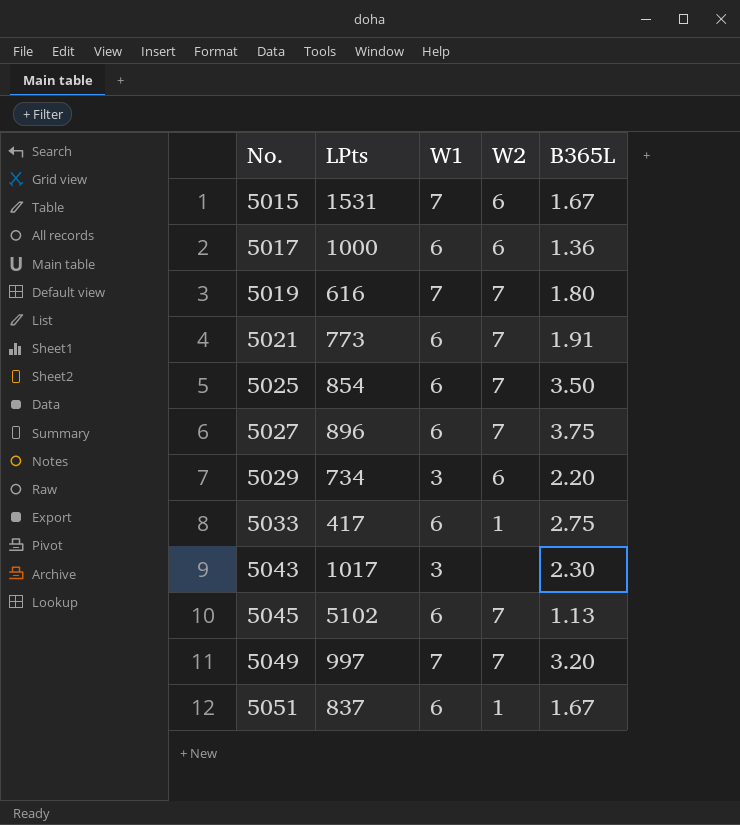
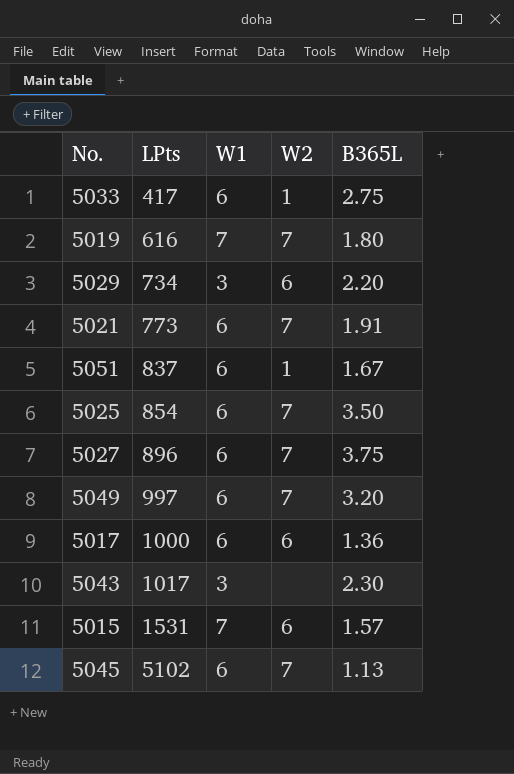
row order: No. ascending -> LPts ascending
5049 | W1: 7 -> 6
5015 | B365L: 1.67 -> 1.57

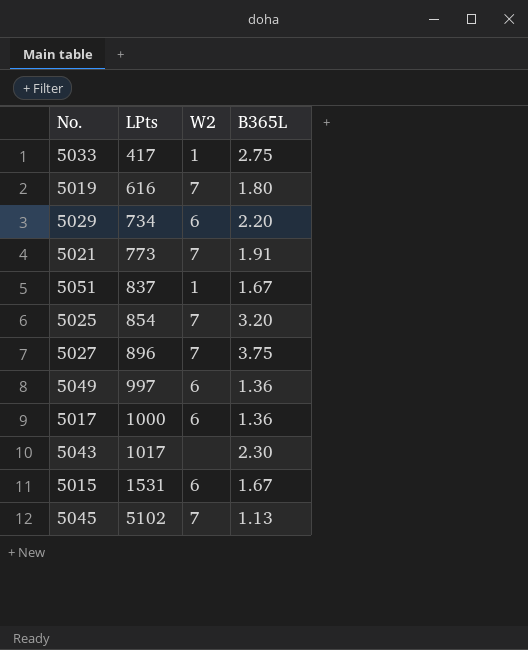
column W1 | position: 3 -> none
5025 | B365L: 3.50 -> 3.20
5049 | W2: 7 -> 6
5049 | B365L: 3.20 -> 1.36
5015 | B365L: 1.57 -> 1.67

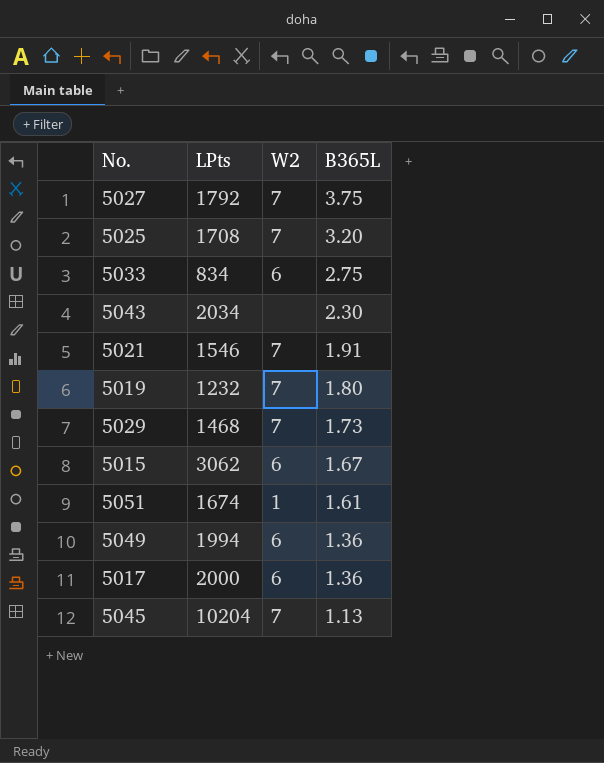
row order: LPts ascending -> B365L descending
5027 | LPts: 896 -> 1792
5025 | LPts: 854 -> 1708
5033 | LPts: 417 -> 834
5033 | W2: 1 -> 6
5043 | LPts: 1017 -> 2034
5021 | LPts: 773 -> 1546
5019 | LPts: 616 -> 1232
5029 | LPts: 734 -> 1468
5029 | W2: 6 -> 7
5029 | B365L: 2.20 -> 1.73
5015 | LPts: 1531 -> 3062
5051 | LPts: 837 -> 1674
5051 | B365L: 1.67 -> 1.61
5049 | LPts: 997 -> 1994
5017 | LPts: 1000 -> 2000
5045 | LPts: 5102 -> 10204

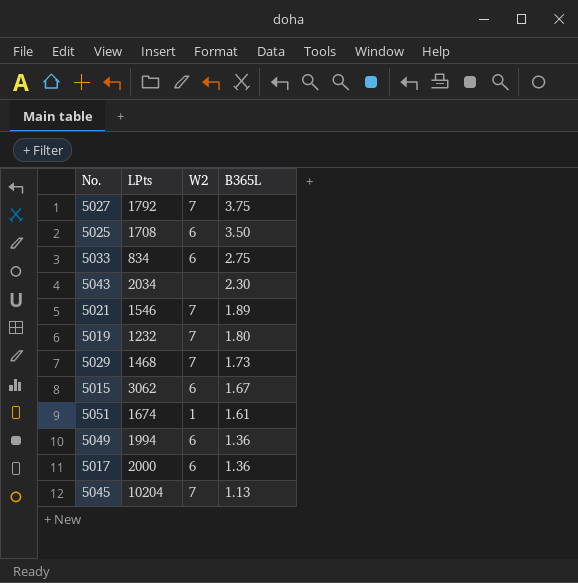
5025 | W2: 7 -> 6
5025 | B365L: 3.20 -> 3.50
5021 | B365L: 1.91 -> 1.89

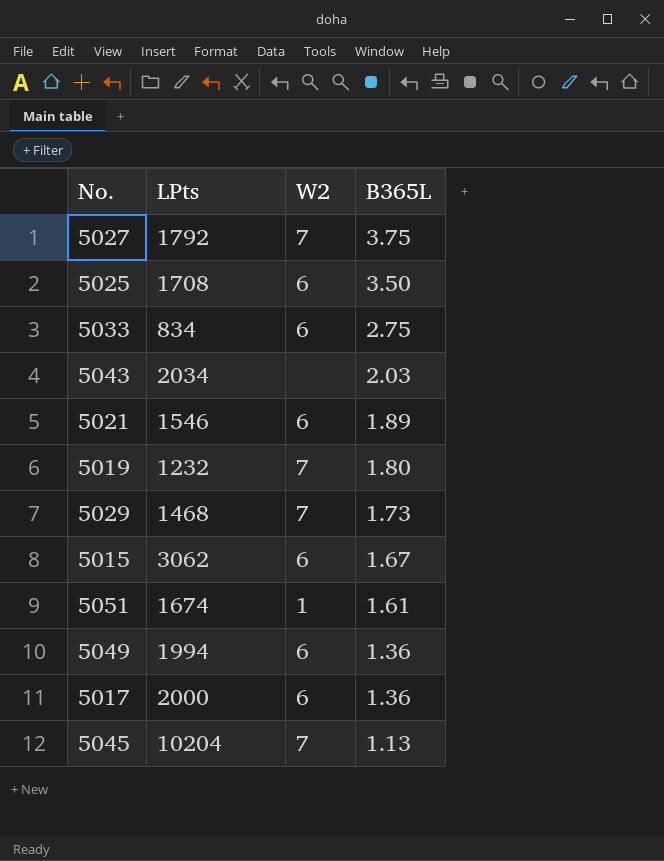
5043 | B365L: 2.30 -> 2.03
5021 | W2: 7 -> 6

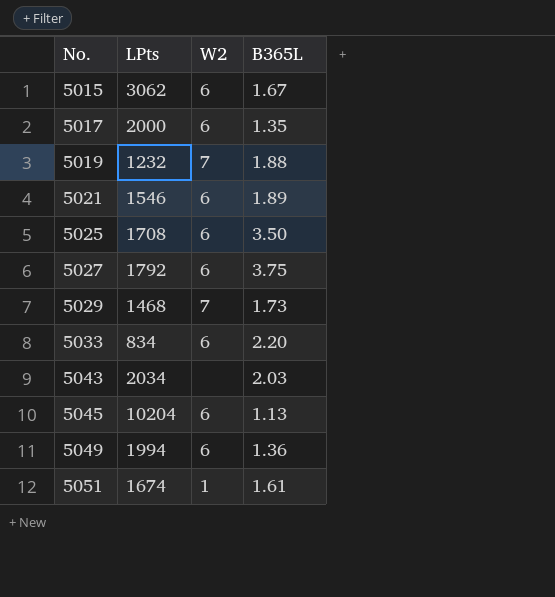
row order: B365L descending -> No. ascending
5017 | B365L: 1.36 -> 1.35
5019 | B365L: 1.80 -> 1.88
5027 | W2: 7 -> 6
5033 | B365L: 2.75 -> 2.20
5045 | W2: 7 -> 6

